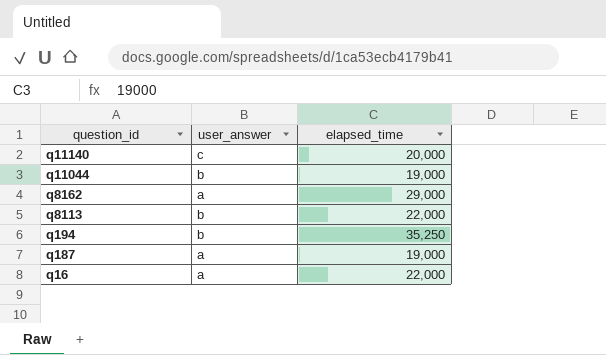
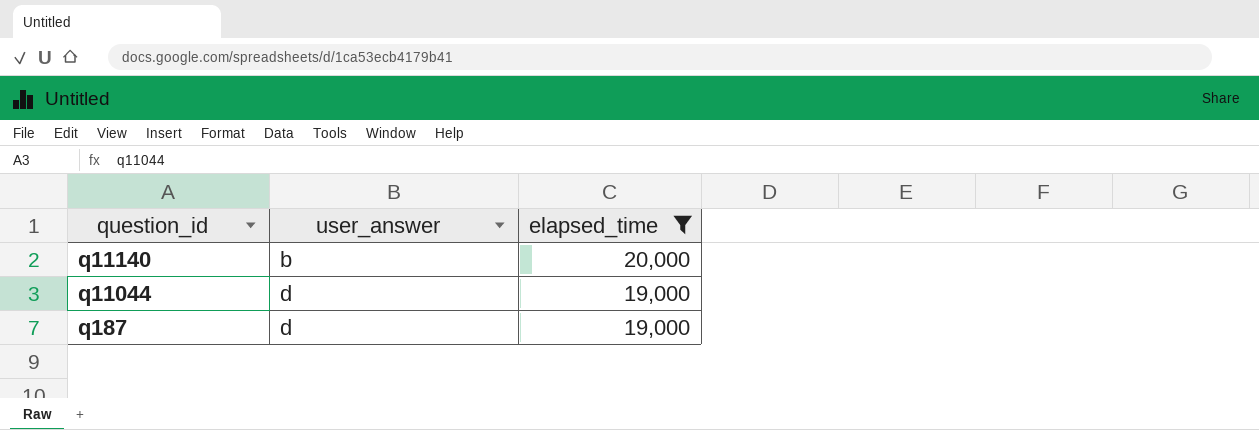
filter: none -> elapsed_time <= 20,000
q11140 | user_answer: c -> b
q11044 | user_answer: b -> d
q187 | user_answer: a -> d

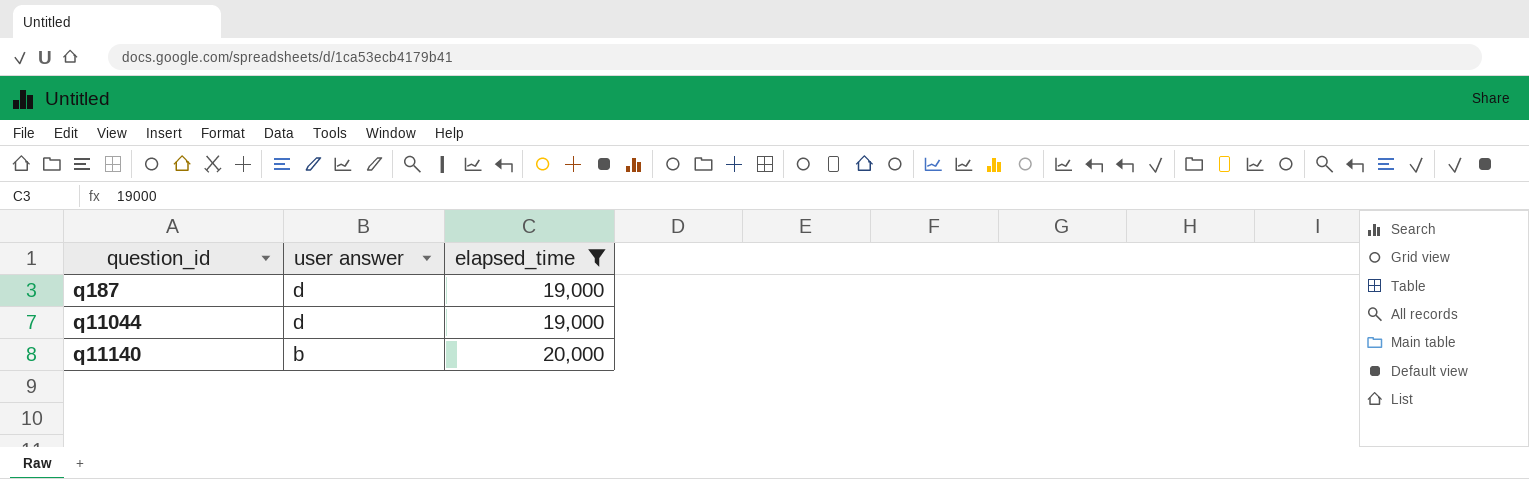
row order: question_id descending -> question_id ascending
column name: user_answer -> user answer

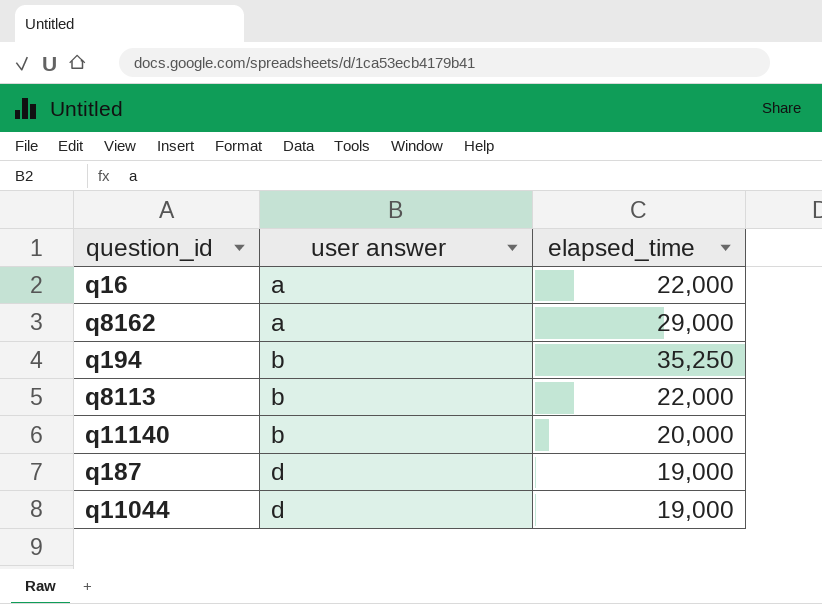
filter: elapsed_time <= 20,000 -> none
row order: question_id ascending -> user answer ascending

